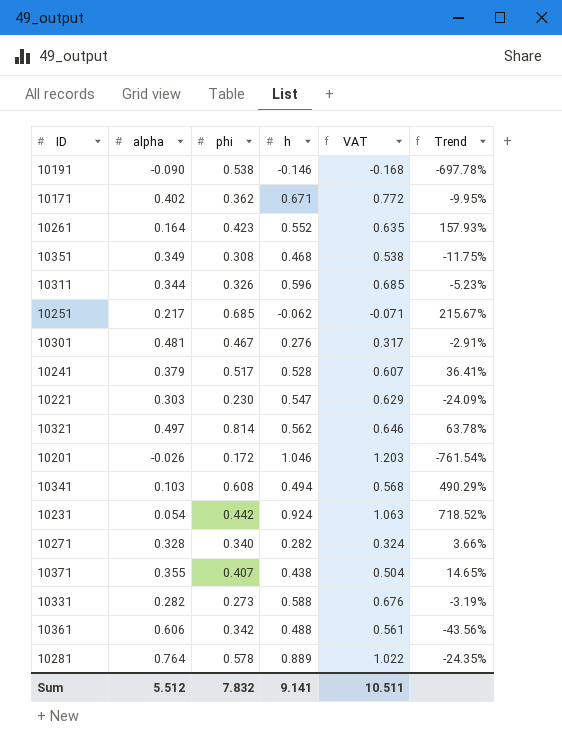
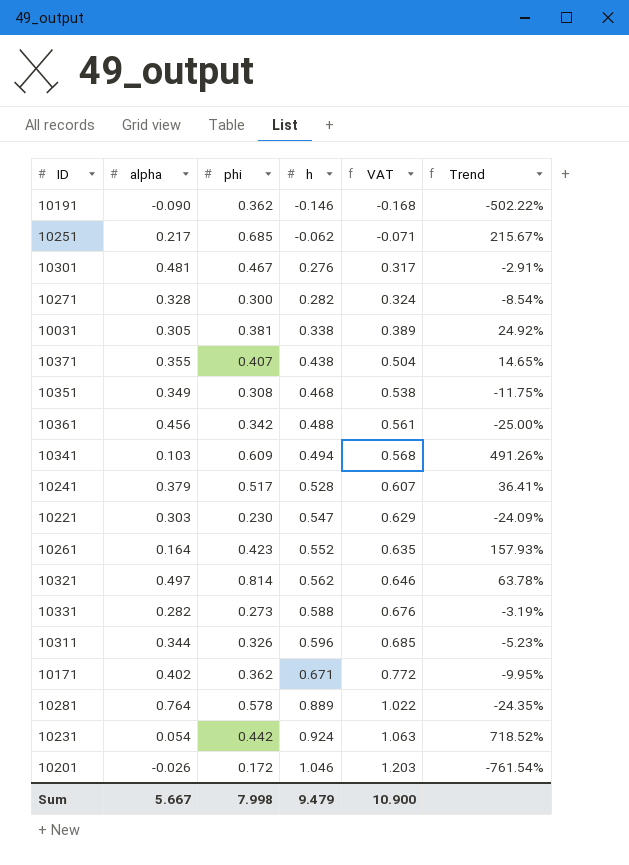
row order: none -> h ascending
10191 | phi: 0.538 -> 0.362
10191 | Trend: -697.78% -> -502.22%
10271 | phi: 0.340 -> 0.300
10271 | Trend: 3.66% -> -8.54%
row 10031: none -> 0.305 | 0.381 | 0.338 | 0.389 | 24.92%
10361 | alpha: 0.606 -> 0.456
10361 | Trend: -43.56% -> -25.00%
10341 | phi: 0.608 -> 0.609
10341 | Trend: 490.29% -> 491.26%
Sum | alpha: 5.512 -> 5.667
Sum | phi: 7.832 -> 7.998
Sum | h: 9.141 -> 9.479
Sum | VAT: 10.511 -> 10.900

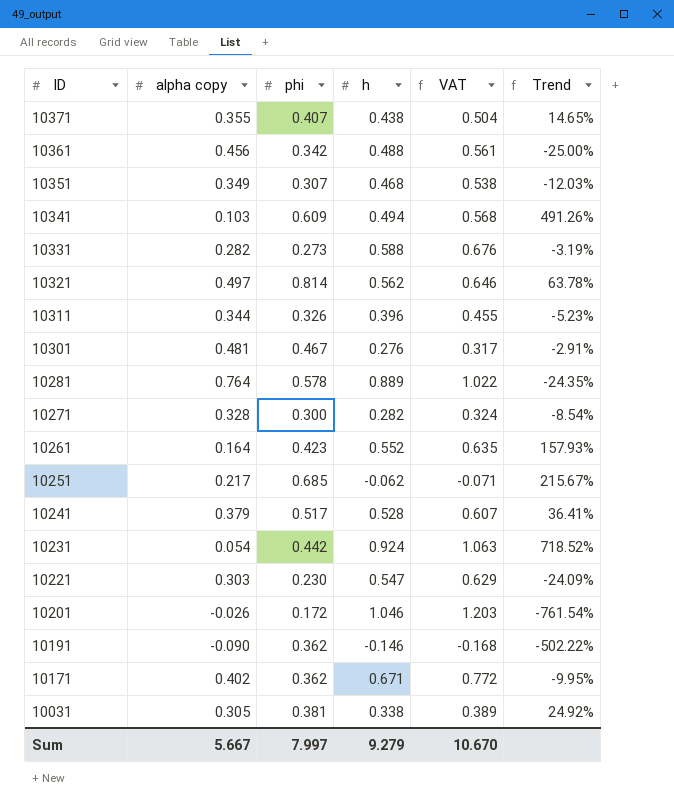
row order: h ascending -> ID descending
column name: alpha -> alpha copy
10351 | phi: 0.308 -> 0.307
10351 | Trend: -11.75% -> -12.03%
10311 | h: 0.596 -> 0.396
10311 | VAT: 0.685 -> 0.455
Sum | phi: 7.998 -> 7.997
Sum | h: 9.479 -> 9.279
Sum | VAT: 10.900 -> 10.670

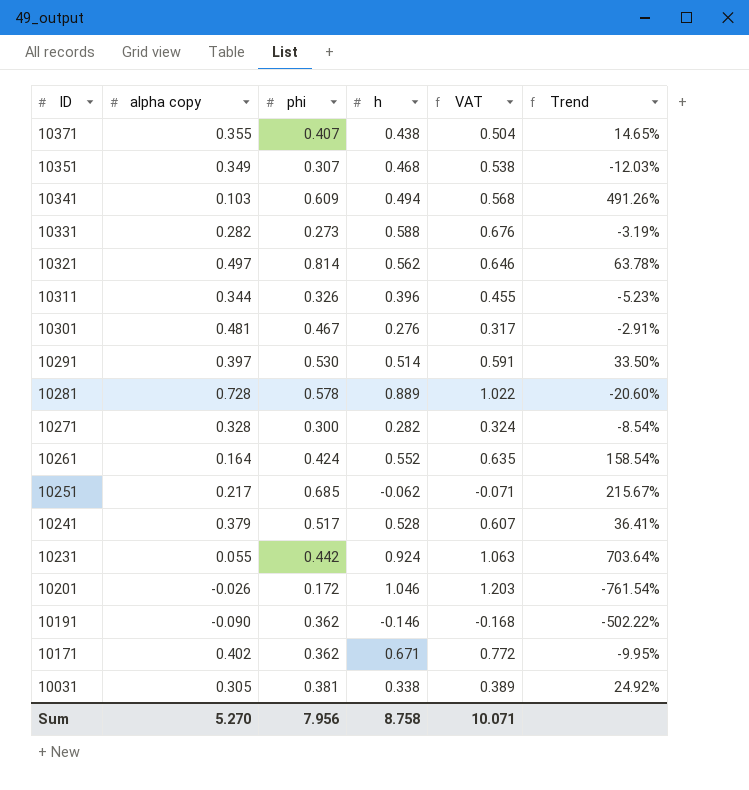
row 10361: 0.456 | 0.342 | 0.488 | 0.561 | -25.00% -> none
row 10221: 0.303 | 0.230 | 0.547 | 0.629 | -24.09% -> none
row 10291: none -> 0.397 | 0.530 | 0.514 | 0.591 | 33.50%
10281 | alpha copy: 0.764 -> 0.728
10281 | Trend: -24.35% -> -20.60%
10261 | phi: 0.423 -> 0.424
10261 | Trend: 157.93% -> 158.54%
10231 | alpha copy: 0.054 -> 0.055
10231 | Trend: 718.52% -> 703.64%
Sum | alpha copy: 5.667 -> 5.270
Sum | phi: 7.997 -> 7.956
Sum | h: 9.279 -> 8.758
Sum | VAT: 10.670 -> 10.071

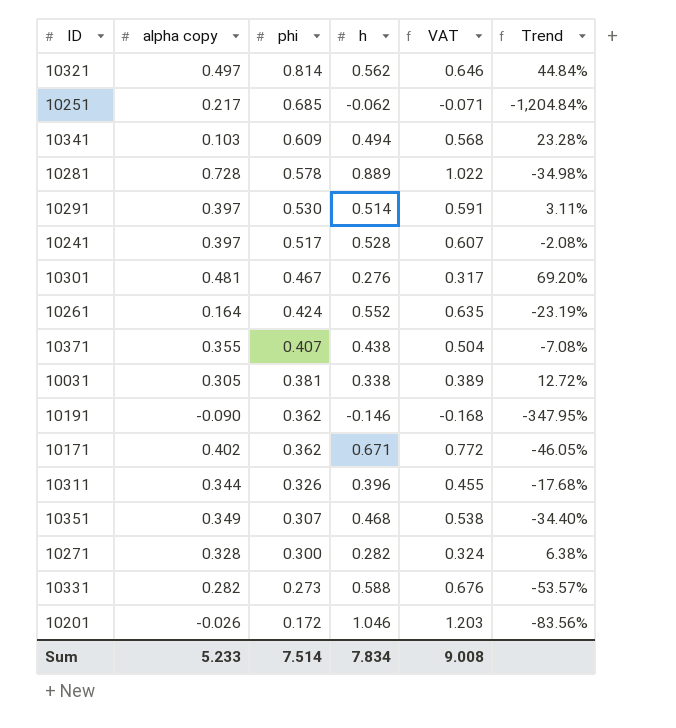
row order: ID descending -> phi descending
column Trend | formula: ([phi] - [alpha copy]) / [alpha copy] -> ([phi] - [h]) / [h]
row 10231: 0.055 | 0.442 | 0.924 | 1.063 | 703.64% -> none
10241 | alpha copy: 0.379 -> 0.397
Sum | alpha copy: 5.270 -> 5.233
Sum | phi: 7.956 -> 7.514
Sum | h: 8.758 -> 7.834
Sum | VAT: 10.071 -> 9.008

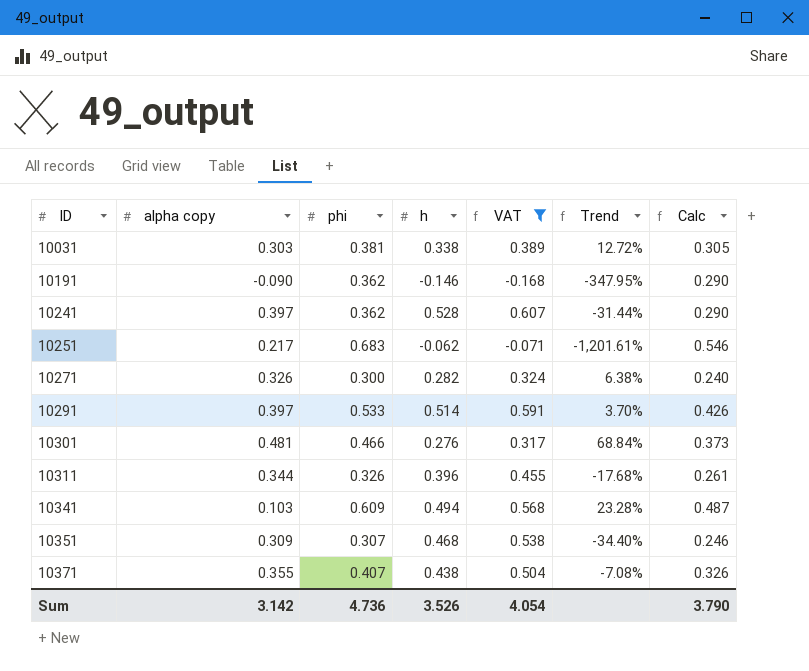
filter: none -> VAT <= 0.607
row order: phi descending -> ID ascending
column Calc | formula: none -> [phi] * 0.8
10031 | alpha copy: 0.305 -> 0.303
10241 | phi: 0.517 -> 0.362
10241 | Trend: -2.08% -> -31.44%
10251 | phi: 0.685 -> 0.683
10251 | Trend: -1,204.84% -> -1,201.61%
10271 | alpha copy: 0.328 -> 0.326
10291 | phi: 0.530 -> 0.533
10291 | Trend: 3.11% -> 3.70%
10301 | phi: 0.467 -> 0.466
10301 | Trend: 69.20% -> 68.84%
10351 | alpha copy: 0.349 -> 0.309
Sum | alpha copy: 5.233 -> 3.142
Sum | phi: 7.514 -> 4.736
Sum | h: 7.834 -> 3.526
Sum | VAT: 9.008 -> 4.054

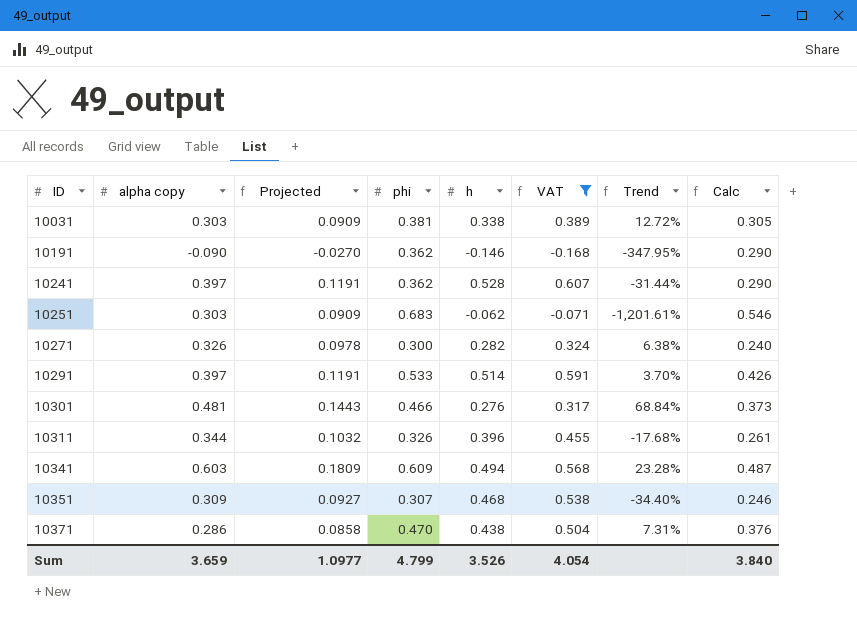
column Projected | formula: none -> [alpha copy] * 0.3
10251 | alpha copy: 0.217 -> 0.303
10341 | alpha copy: 0.103 -> 0.603
10371 | alpha copy: 0.355 -> 0.286
10371 | phi: 0.407 -> 0.470
10371 | Trend: -7.08% -> 7.31%
10371 | Calc: 0.326 -> 0.376
Sum | alpha copy: 3.142 -> 3.659
Sum | phi: 4.736 -> 4.799
Sum | Calc: 3.790 -> 3.840

